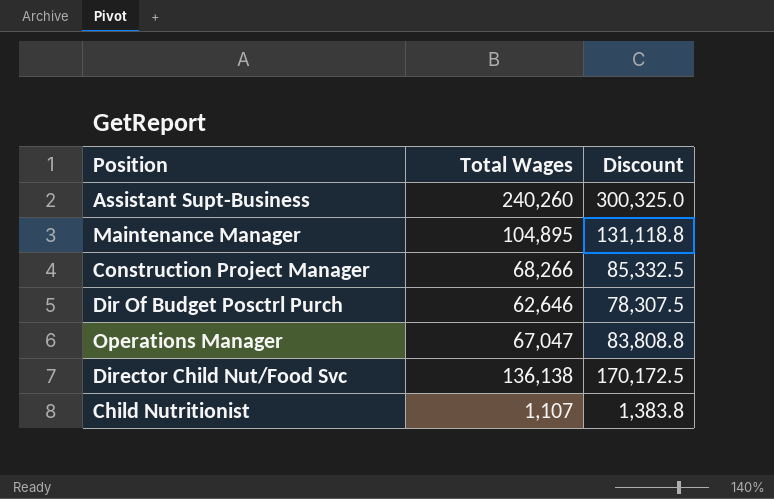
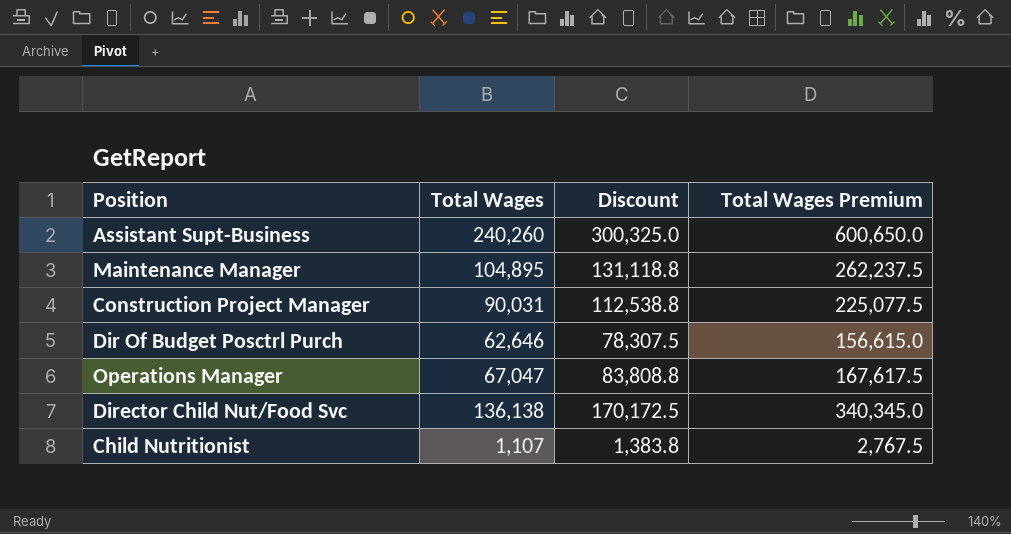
column Total Wages Premium | formula: none -> [Total Wages] * 2.5
Construction Project Manager | Total Wages: 68,266 -> 90,031
Construction Project Manager | Discount: 85,332.5 -> 112,538.8

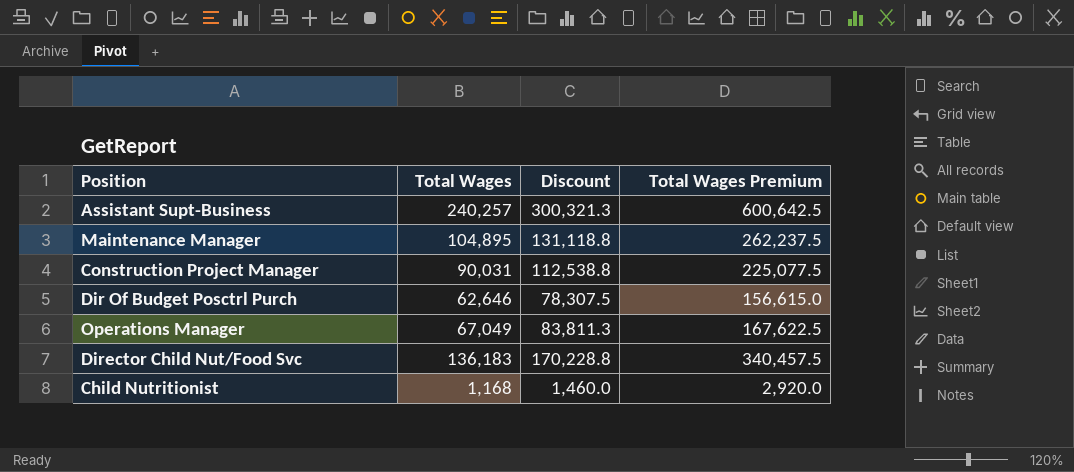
Assistant Supt-Business | Total Wages: 240,260 -> 240,257
Assistant Supt-Business | Discount: 300,325.0 -> 300,321.3
Assistant Supt-Business | Total Wages Premium: 600,650.0 -> 600,642.5
Operations Manager | Total Wages: 67,047 -> 67,049
Operations Manager | Discount: 83,808.8 -> 83,811.3
Operations Manager | Total Wages Premium: 167,617.5 -> 167,622.5
Director Child Nut/Food Svc | Total Wages: 136,138 -> 136,183
Director Child Nut/Food Svc | Discount: 170,172.5 -> 170,228.8
Director Child Nut/Food Svc | Total Wages Premium: 340,345.0 -> 340,457.5
Child Nutritionist | Total Wages: 1,107 -> 1,168
Child Nutritionist | Discount: 1,383.8 -> 1,460.0
Child Nutritionist | Total Wages Premium: 2,767.5 -> 2,920.0

